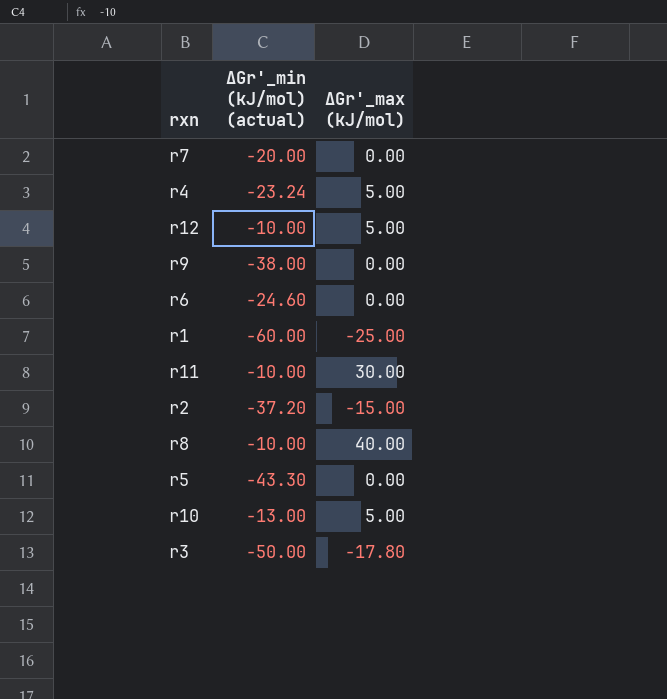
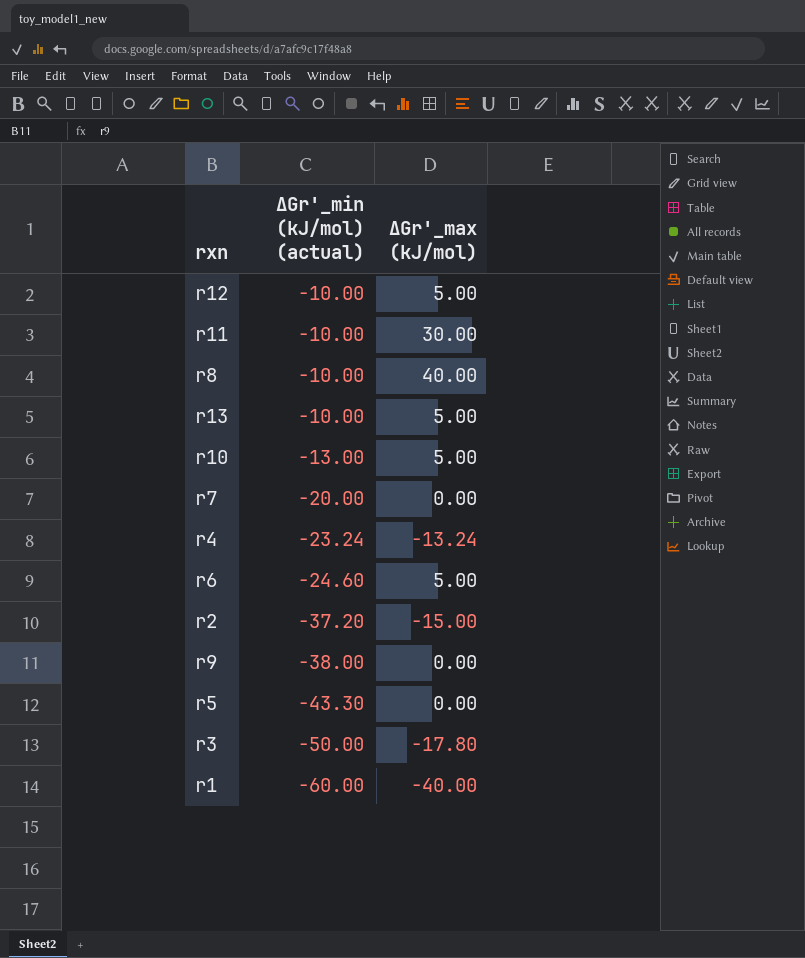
row order: none -> ∆Gr'_min (kJ/mol) (actual) descending
row r13: none -> -10.00 | 5.00
r4 | ∆Gr'_max (kJ/mol): 5.00 -> -13.24
r6 | ∆Gr'_max (kJ/mol): 0.00 -> 5.00
r1 | ∆Gr'_max (kJ/mol): -25.00 -> -40.00

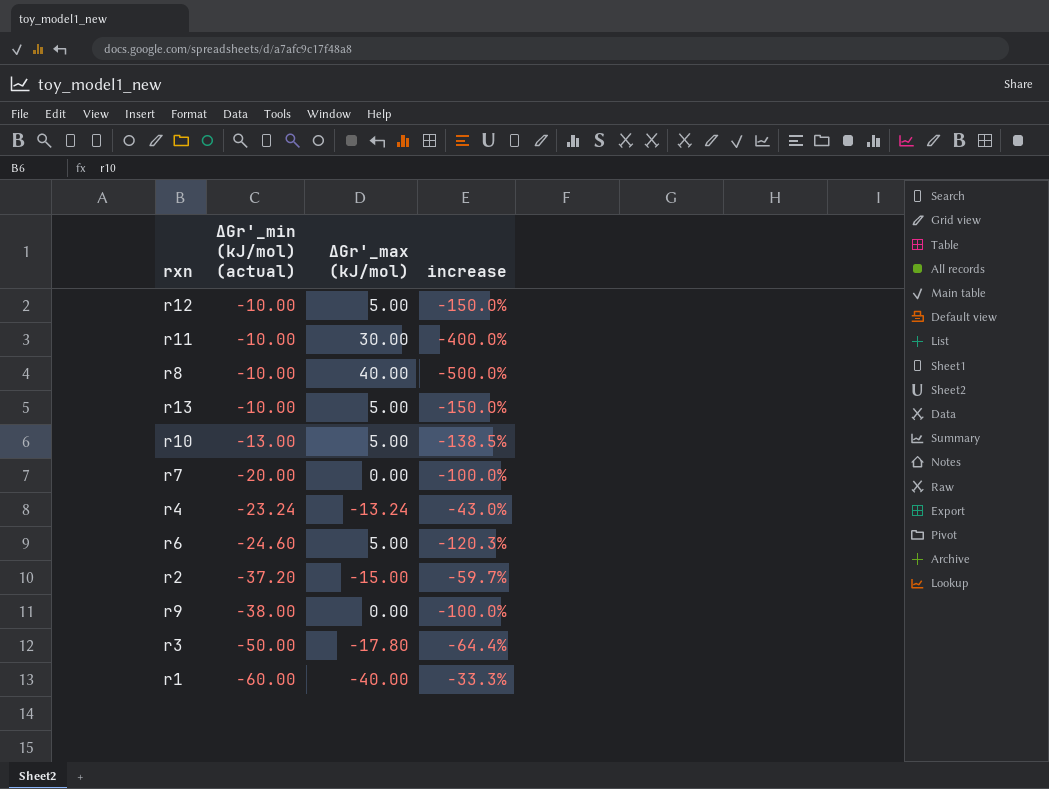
column increase | formula: none -> ([∆Gr'_max (kJ/mol)] - [∆Gr'_min (kJ/mol) (actual)]) / [∆Gr'_min (kJ/mol) (actual)]
row r5: -43.30 | 0.00 -> none

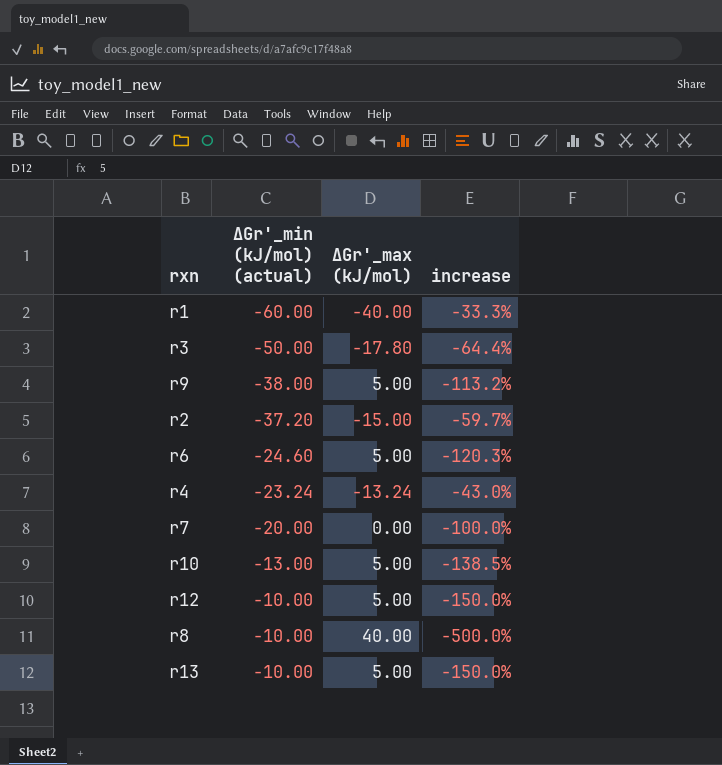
row order: ∆Gr'_min (kJ/mol) (actual) descending -> ∆Gr'_min (kJ/mol) (actual) ascending
row r11: -10.00 | 30.00 | -400.0% -> none
r9 | ∆Gr'_max (kJ/mol): 0.00 -> 5.00
r9 | increase: -100.0% -> -113.2%

